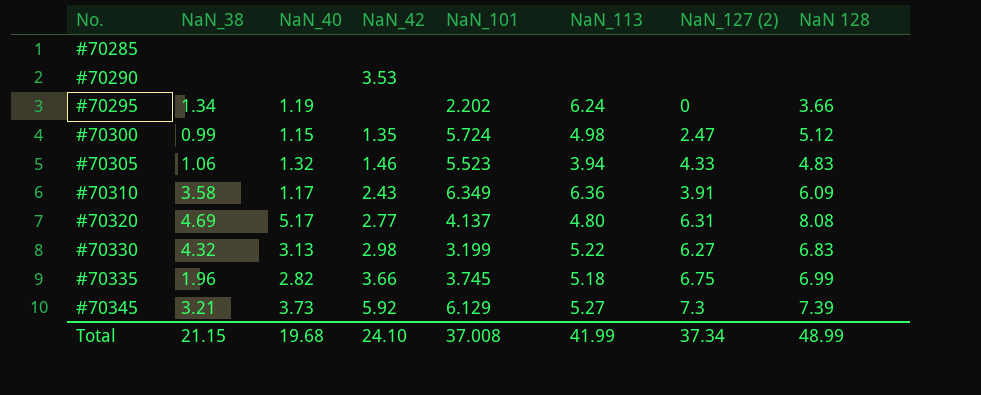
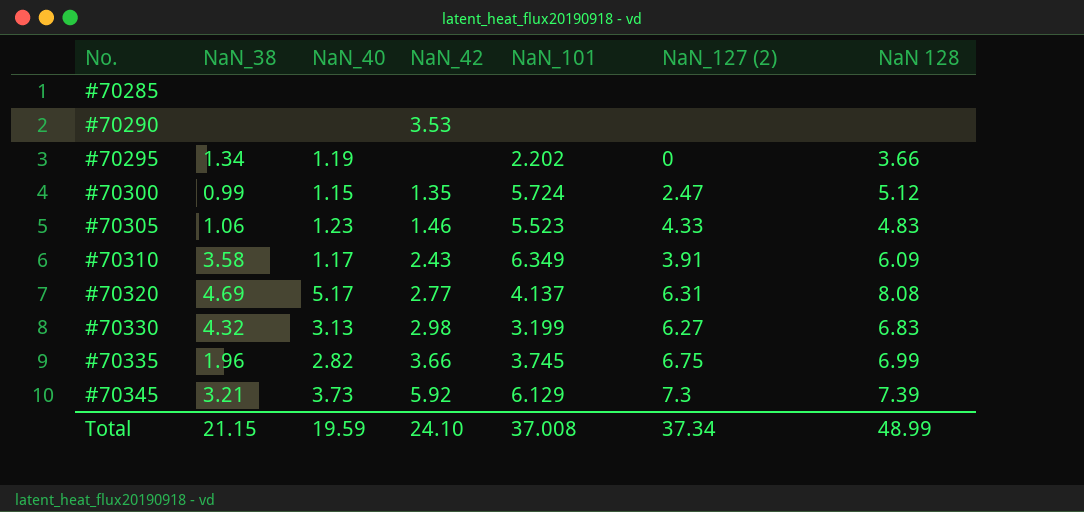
column NaN_113 | position: 6 -> none
#70305 | NaN_40: 1.32 -> 1.23
Total | NaN_40: 19.68 -> 19.59

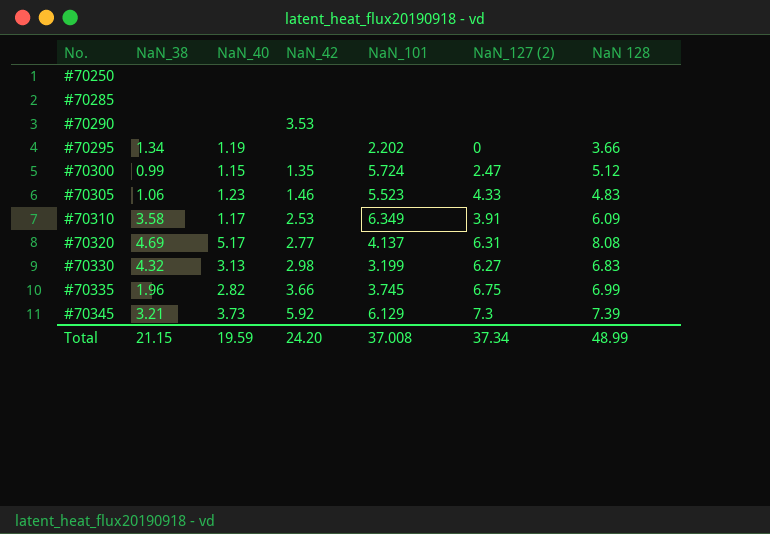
row #70250: none -> none | none | none | none | none | none
#70310 | NaN_42: 2.43 -> 2.53
Total | NaN_42: 24.10 -> 24.20

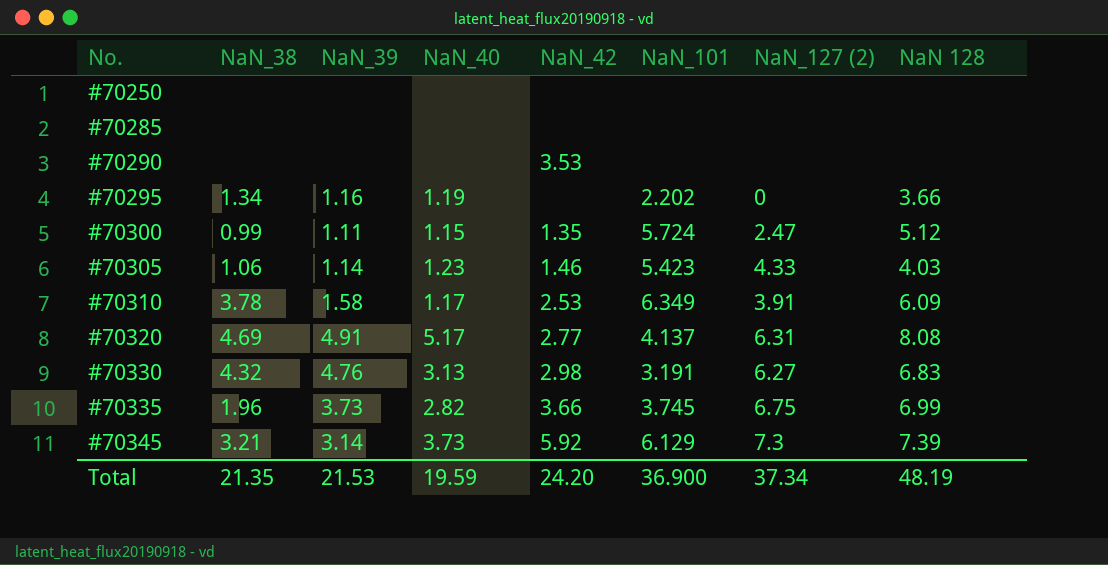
column NaN_39 | position: none -> 3
#70305 | NaN_101: 5.523 -> 5.423
#70305 | NaN 128: 4.83 -> 4.03
#70310 | NaN_38: 3.58 -> 3.78
#70330 | NaN_101: 3.199 -> 3.191
Total | NaN_38: 21.15 -> 21.35
Total | NaN_101: 37.008 -> 36.900
Total | NaN 128: 48.99 -> 48.19

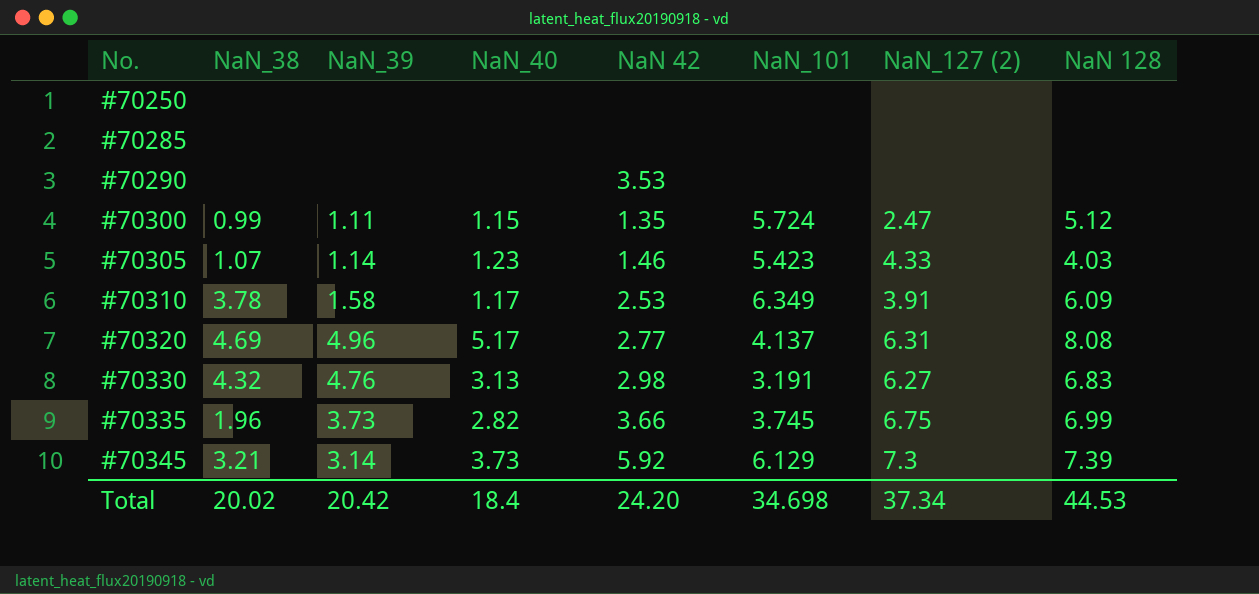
column name: NaN_42 -> NaN 42
row #70295: 1.34 | 1.16 | 1.19 | none | 2.202 | 0 | 3.66 -> none
#70305 | NaN_38: 1.06 -> 1.07
#70320 | NaN_39: 4.91 -> 4.96
Total | NaN_38: 21.35 -> 20.02
Total | NaN_39: 21.53 -> 20.42
Total | NaN_40: 19.59 -> 18.4
Total | NaN_101: 36.900 -> 34.698
Total | NaN 128: 48.19 -> 44.53

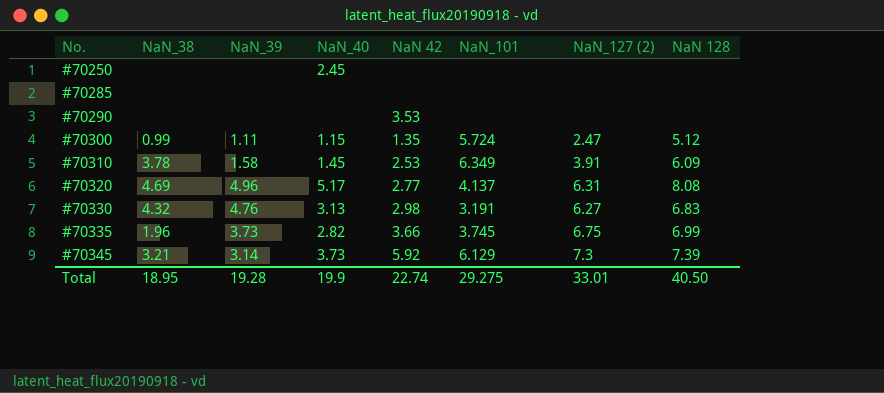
row #70305: 1.07 | 1.14 | 1.23 | 1.46 | 5.423 | 4.33 | 4.03 -> none
#70250 | NaN_40: none -> 2.45
#70310 | NaN_40: 1.17 -> 1.45
Total | NaN_38: 20.02 -> 18.95
Total | NaN_39: 20.42 -> 19.28
Total | NaN_40: 18.4 -> 19.9
Total | NaN 42: 24.20 -> 22.74
Total | NaN_101: 34.698 -> 29.275
Total | NaN_127 (2): 37.34 -> 33.01
Total | NaN 128: 44.53 -> 40.50

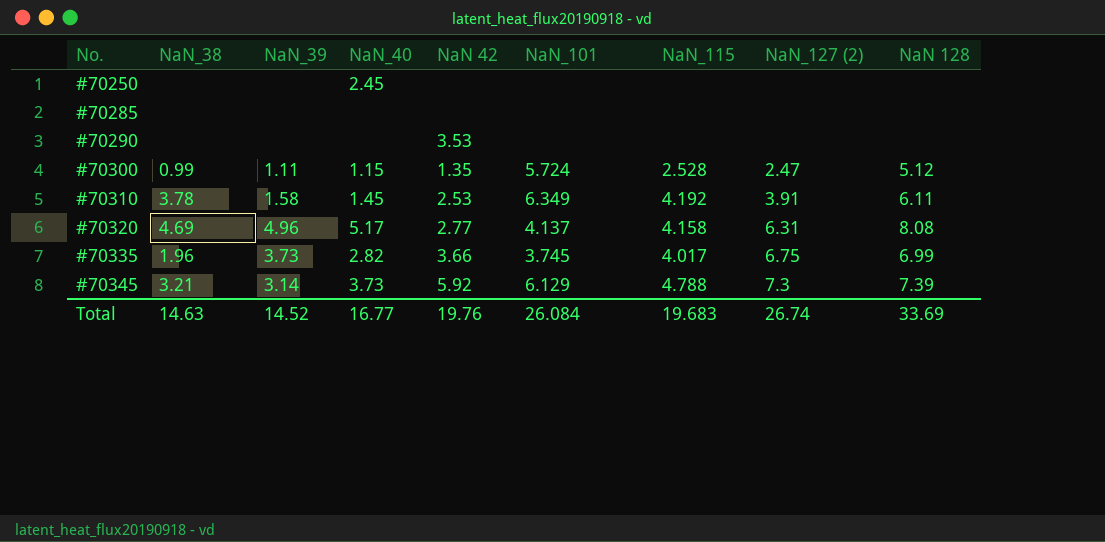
column NaN_115 | position: none -> 7
row #70330: 4.32 | 4.76 | 3.13 | 2.98 | 3.191 | 6.27 | 6.83 -> none
#70310 | NaN 128: 6.09 -> 6.11
Total | NaN_38: 18.95 -> 14.63
Total | NaN_39: 19.28 -> 14.52
Total | NaN_40: 19.9 -> 16.77
Total | NaN 42: 22.74 -> 19.76
Total | NaN_101: 29.275 -> 26.084
Total | NaN_127 (2): 33.01 -> 26.74
Total | NaN 128: 40.50 -> 33.69

